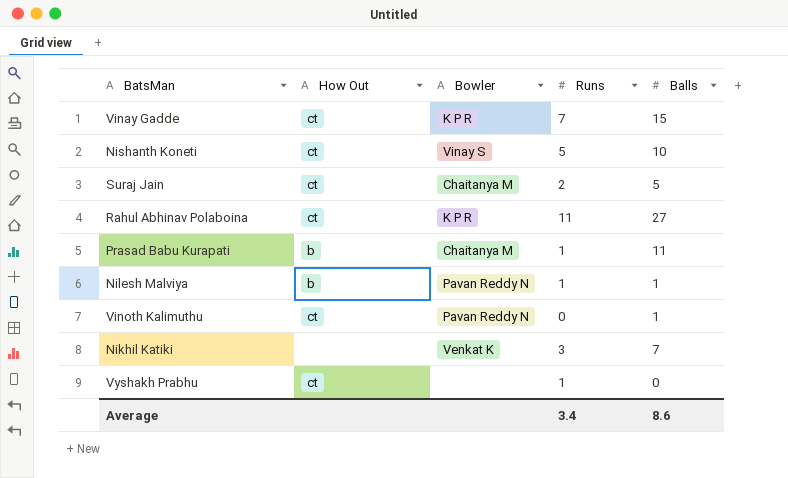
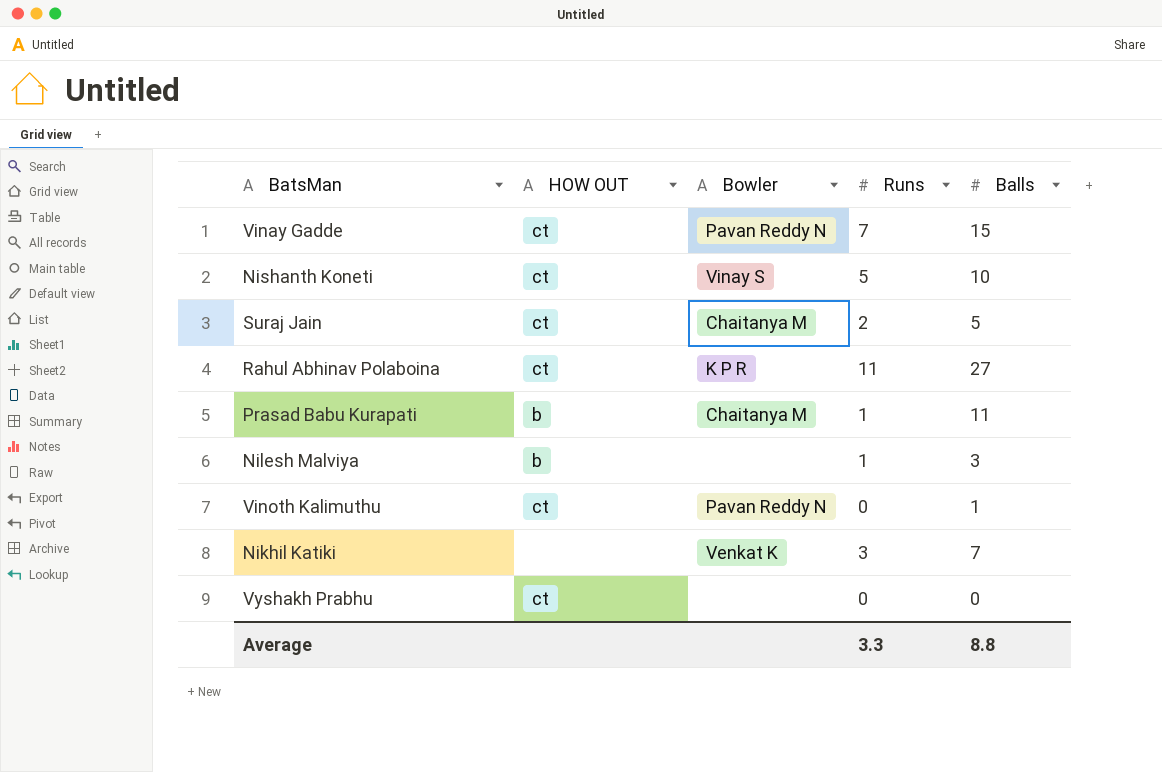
column name: How Out -> HOW OUT
Vinay Gadde | Bowler: K P R -> Pavan Reddy N
Nilesh Malviya | Bowler: Pavan Reddy N -> none
Nilesh Malviya | Balls: 1 -> 3
Vyshakh Prabhu | Runs: 1 -> 0
Average | Runs: 3.4 -> 3.3
Average | Balls: 8.6 -> 8.8

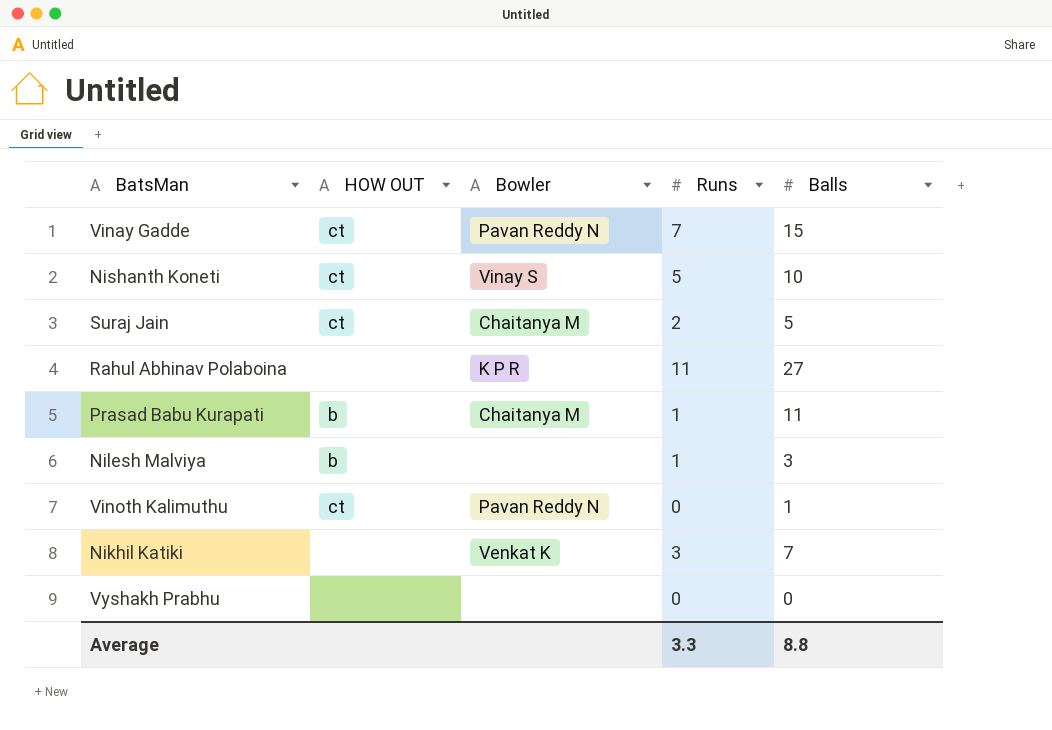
Rahul Abhinav Polaboina | HOW OUT: ct -> none
Vyshakh Prabhu | HOW OUT: ct -> none

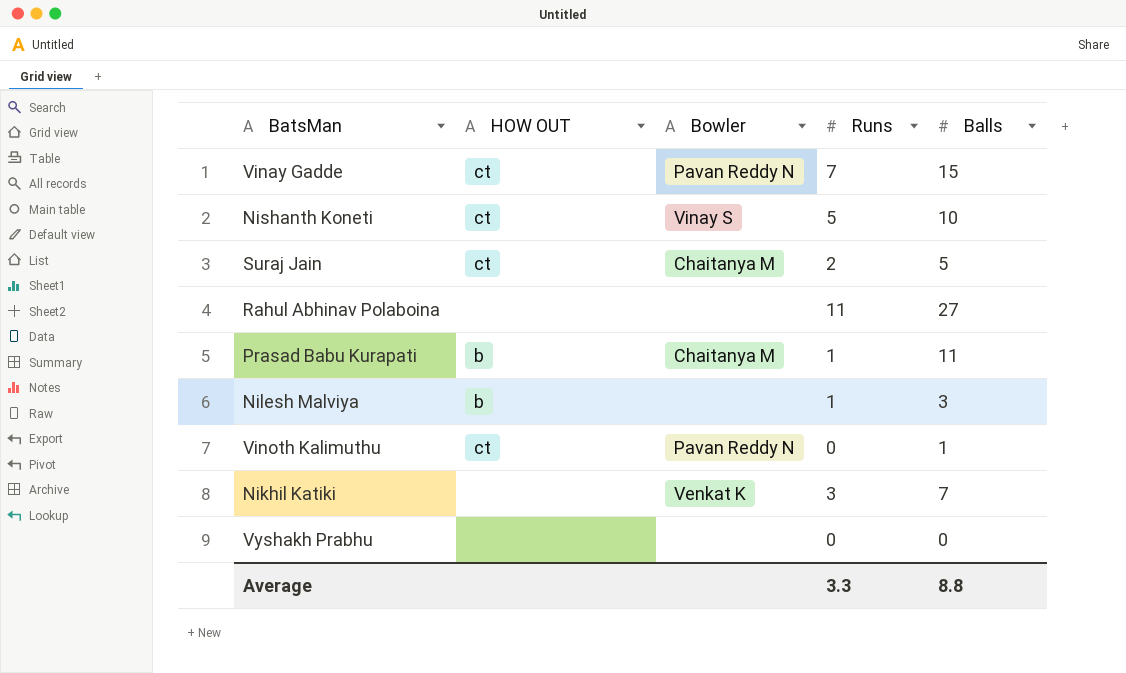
Rahul Abhinav Polaboina | Bowler: K P R -> none

